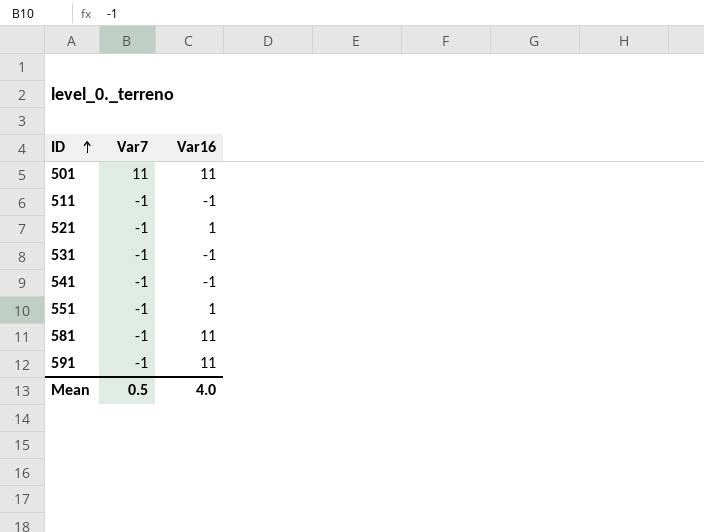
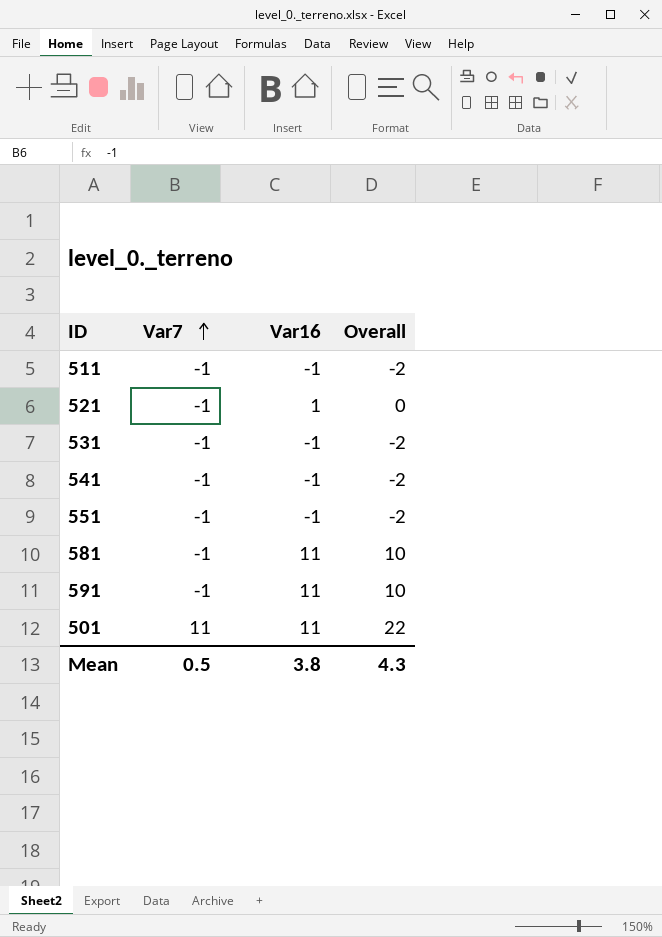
row order: ID ascending -> Var7 ascending
column Overall | formula: none -> [Var7] + [Var16]
551 | Var16: 1 -> -1
Mean | Var16: 4.0 -> 3.8

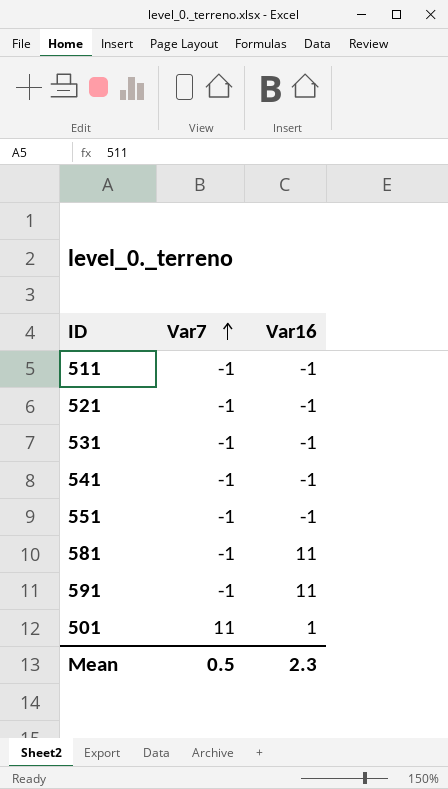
column Overall | formula: [Var7] + [Var16] -> none
521 | Var16: 1 -> -1
501 | Var16: 11 -> 1
Mean | Var16: 3.8 -> 2.3

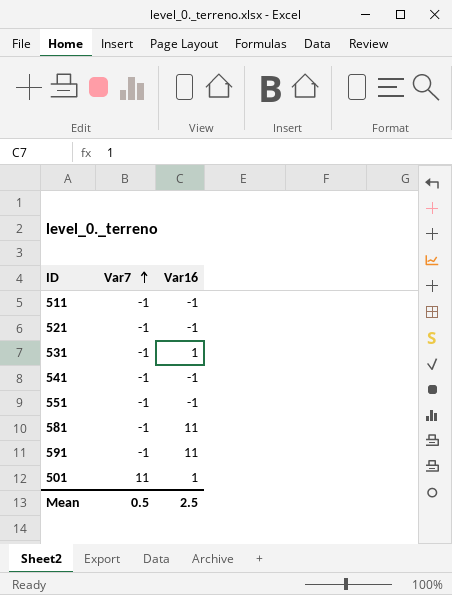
531 | Var16: -1 -> 1
Mean | Var16: 2.3 -> 2.5

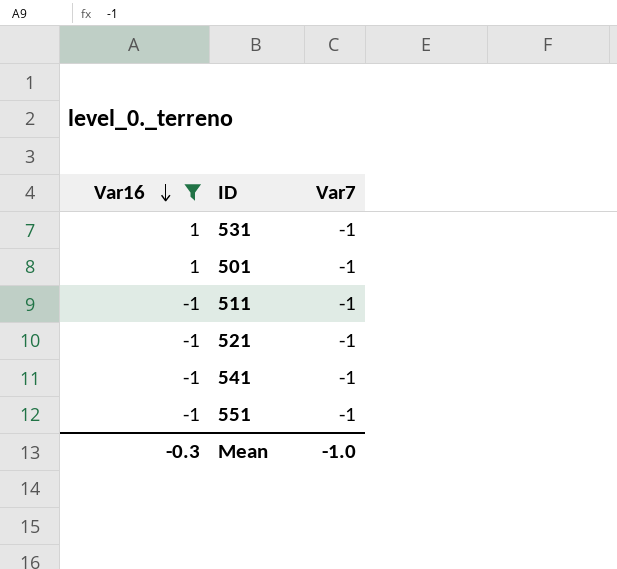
filter: none -> Var16 != 11
row order: Var7 ascending -> Var16 descending
column Var16 | position: 3 -> 1
501 | Var7: 11 -> -1
Mean | Var16: 2.5 -> -0.3
Mean | Var7: 0.5 -> -1.0

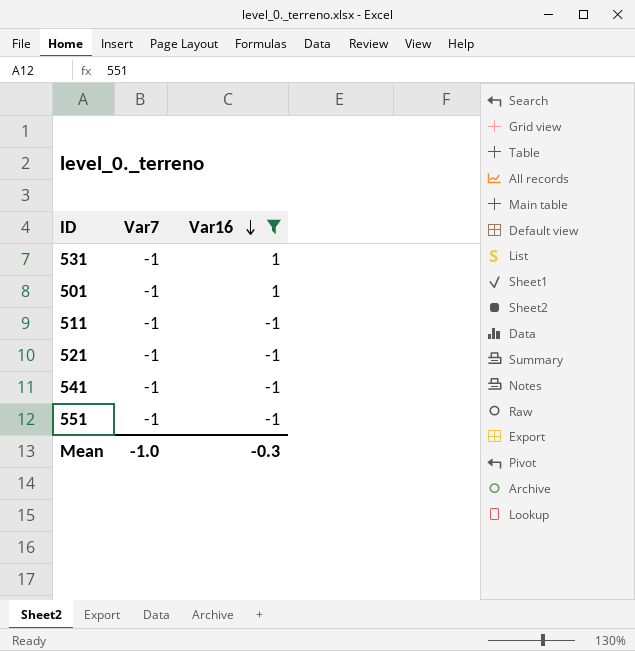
column Var16 | position: 1 -> 3

